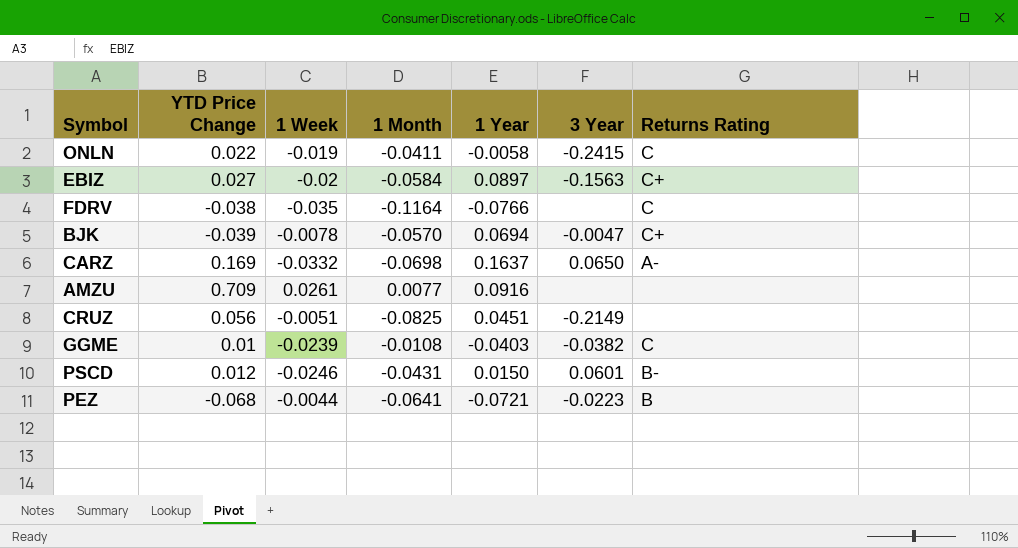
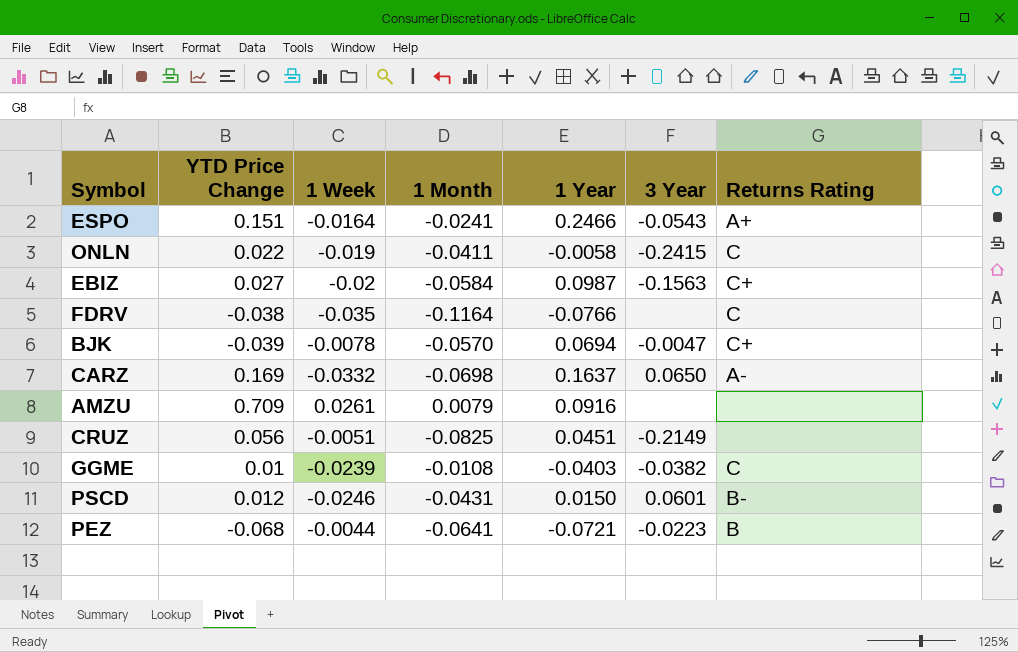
row ESPO: none -> 0.151 | -0.0164 | -0.0241 | 0.2466 | -0.0543 | A+
EBIZ | 1 Year: 0.0897 -> 0.0987
AMZU | 1 Month: 0.0077 -> 0.0079

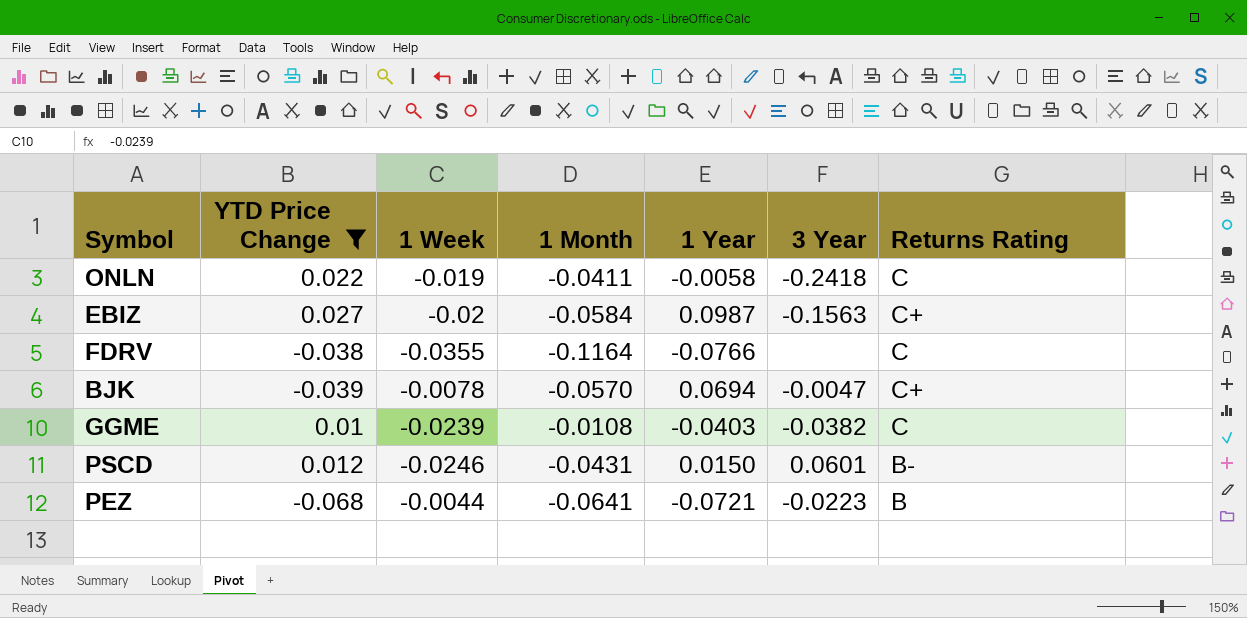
filter: none -> YTD Price Change <= 0.027
ONLN | 3 Year: -0.2415 -> -0.2418
FDRV | 1 Week: -0.035 -> -0.0355

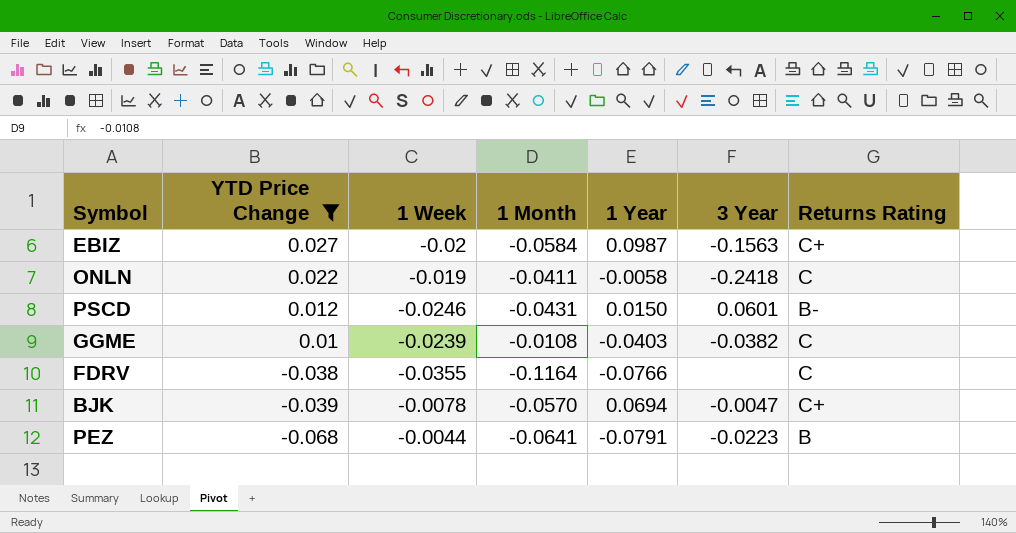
row order: none -> YTD Price Change descending
PEZ | 1 Year: -0.0721 -> -0.0791

